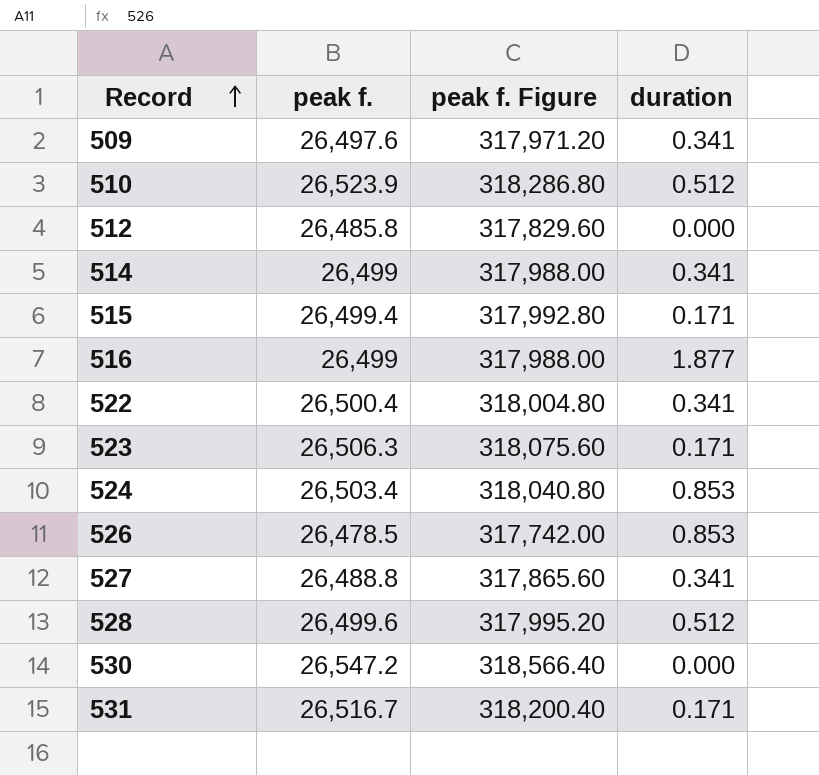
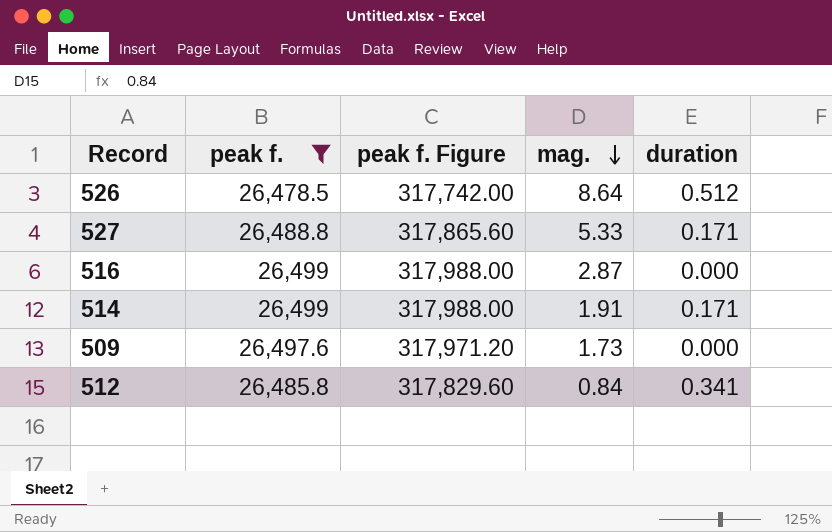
filter: none -> peak f. <= 26,499
row order: Record ascending -> mag. descending
column mag. | position: none -> 4
526 | duration: 0.853 -> 0.512
527 | duration: 0.341 -> 0.171
516 | duration: 1.877 -> 0.000
514 | duration: 0.341 -> 0.171
509 | duration: 0.341 -> 0.000
512 | duration: 0.000 -> 0.341

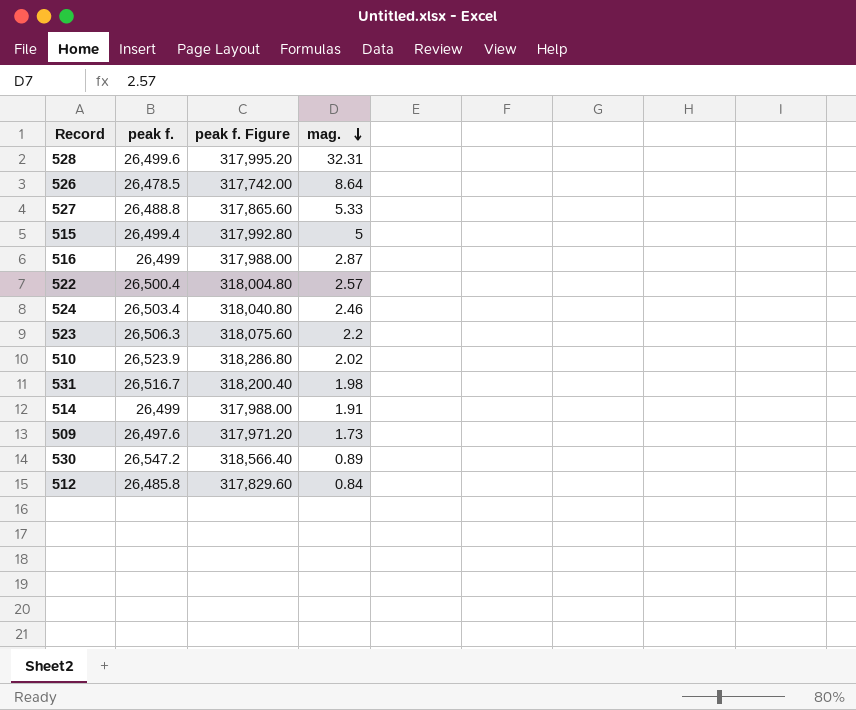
filter: peak f. <= 26,499 -> none
column duration | position: 5 -> none

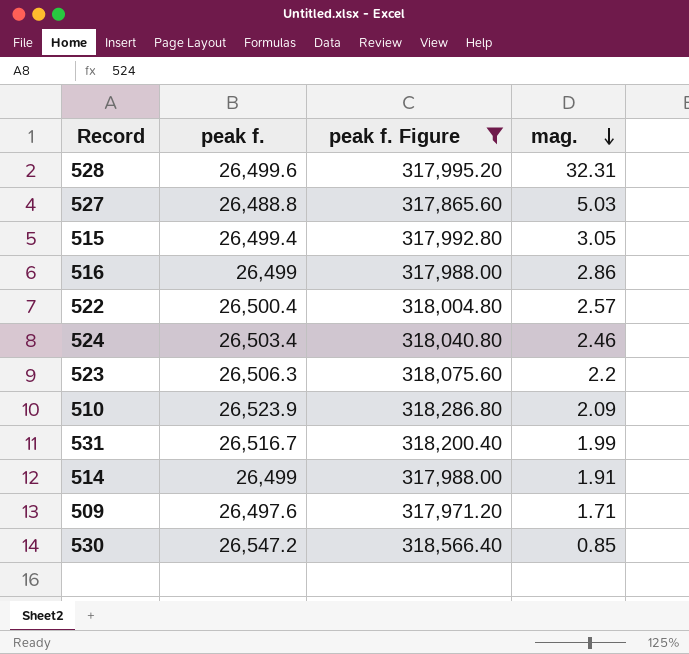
filter: none -> peak f. Figure >= 317,865.60
527 | mag.: 5.33 -> 5.03
515 | mag.: 5 -> 3.05
516 | mag.: 2.87 -> 2.86
510 | mag.: 2.02 -> 2.09
531 | mag.: 1.98 -> 1.99
509 | mag.: 1.73 -> 1.71
530 | mag.: 0.89 -> 0.85

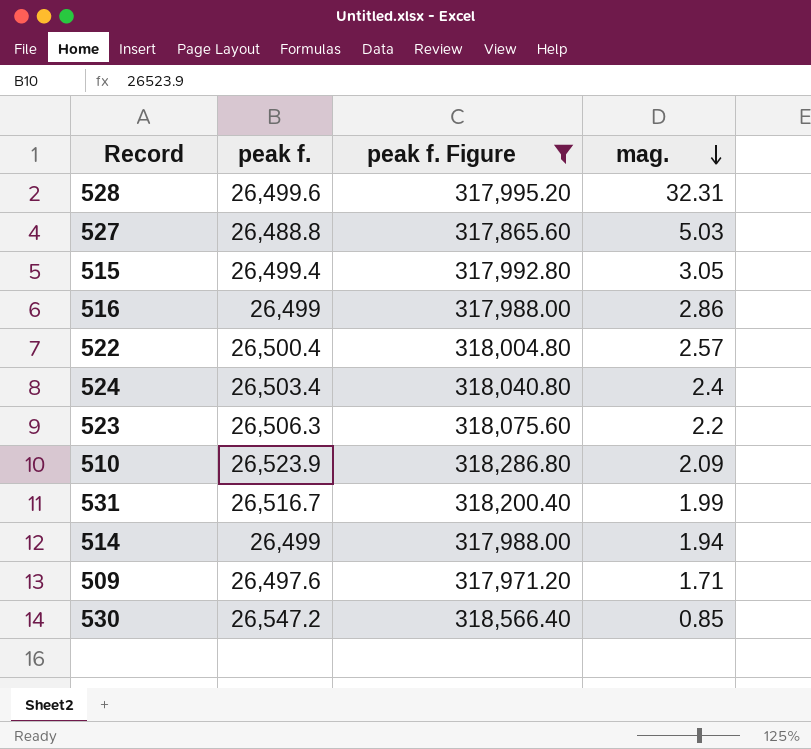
524 | mag.: 2.46 -> 2.4
514 | mag.: 1.91 -> 1.94

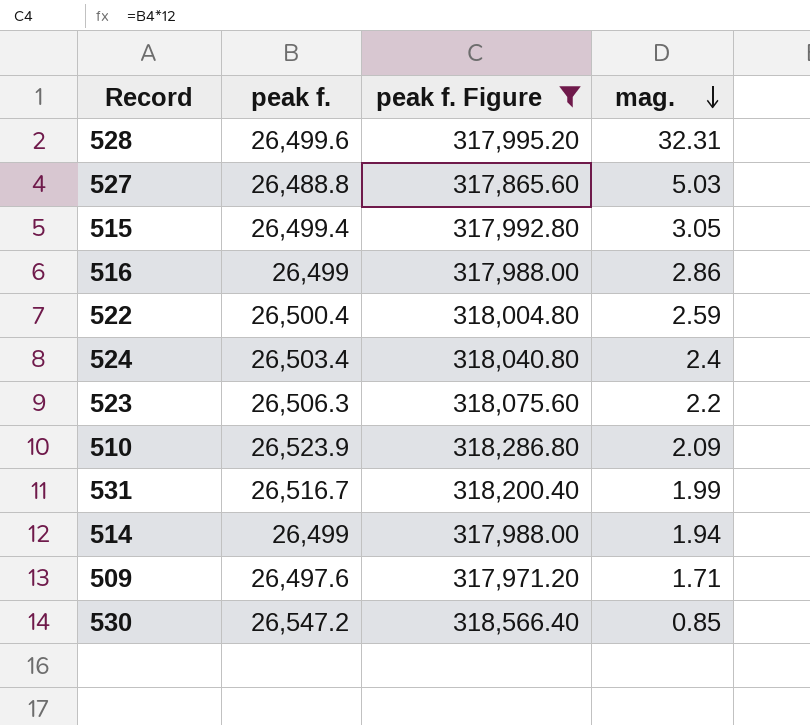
522 | mag.: 2.57 -> 2.59

